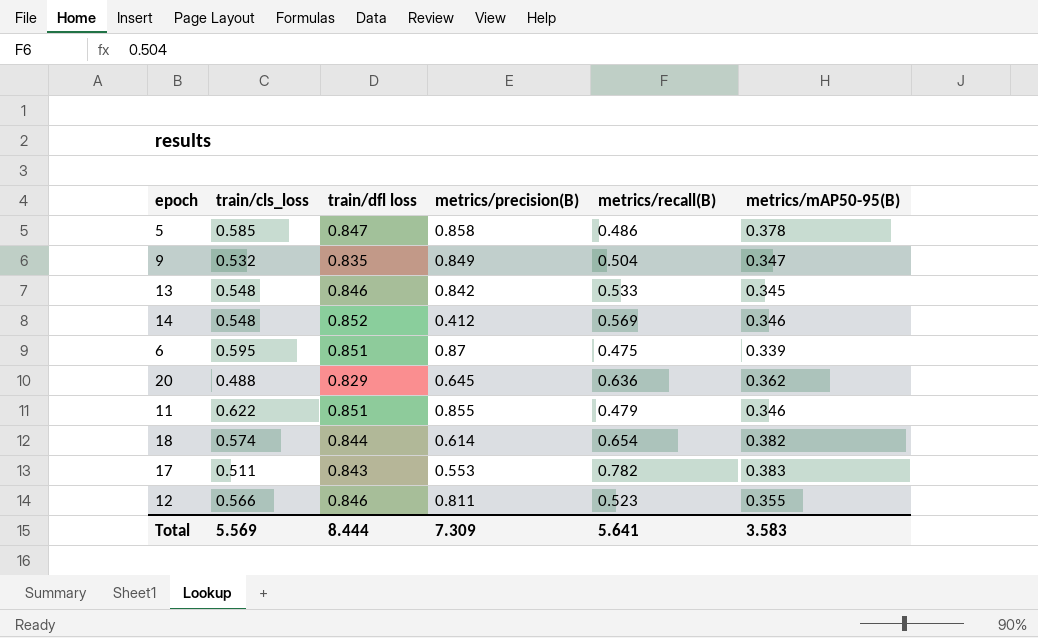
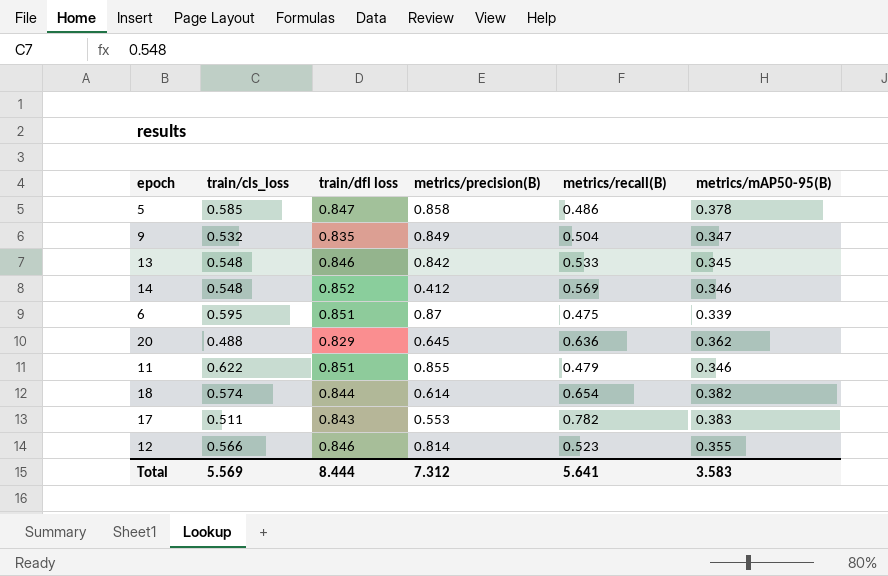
12 | metrics/precision(B): 0.811 -> 0.814
Total | metrics/precision(B): 7.309 -> 7.312

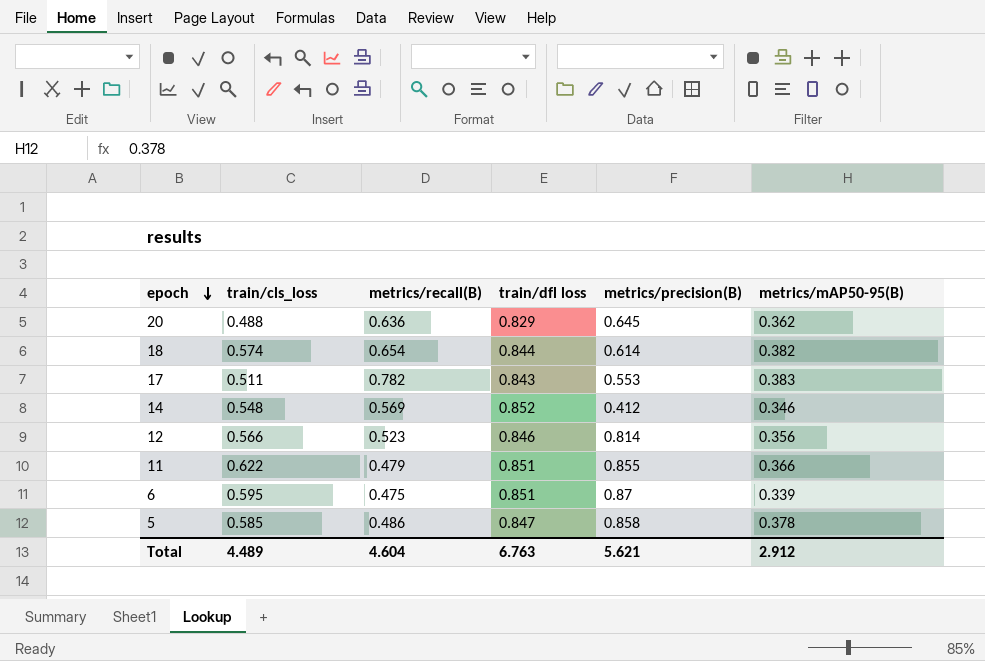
row order: none -> epoch descending
column metrics/recall(B) | position: 5 -> 3
row 9: 0.532 | 0.835 | 0.849 | 0.504 | 0.347 -> none
row 13: 0.548 | 0.846 | 0.842 | 0.533 | 0.345 -> none
12 | metrics/mAP50-95(B): 0.355 -> 0.356
11 | metrics/mAP50-95(B): 0.346 -> 0.366
Total | train/cls_loss: 5.569 -> 4.489
Total | metrics/recall(B): 5.641 -> 4.604
Total | train/dfl loss: 8.444 -> 6.763
Total | metrics/precision(B): 7.312 -> 5.621
Total | metrics/mAP50-95(B): 3.583 -> 2.912

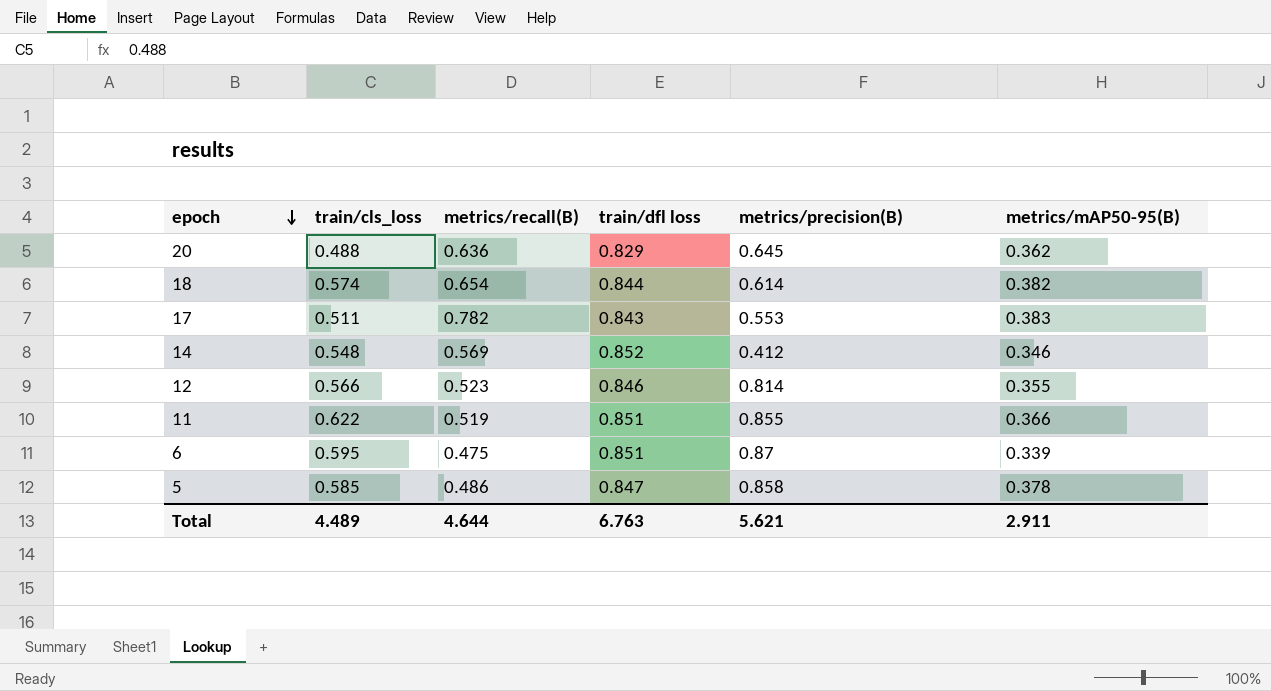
12 | metrics/mAP50-95(B): 0.356 -> 0.355
11 | metrics/recall(B): 0.479 -> 0.519
Total | metrics/recall(B): 4.604 -> 4.644
Total | metrics/mAP50-95(B): 2.912 -> 2.911

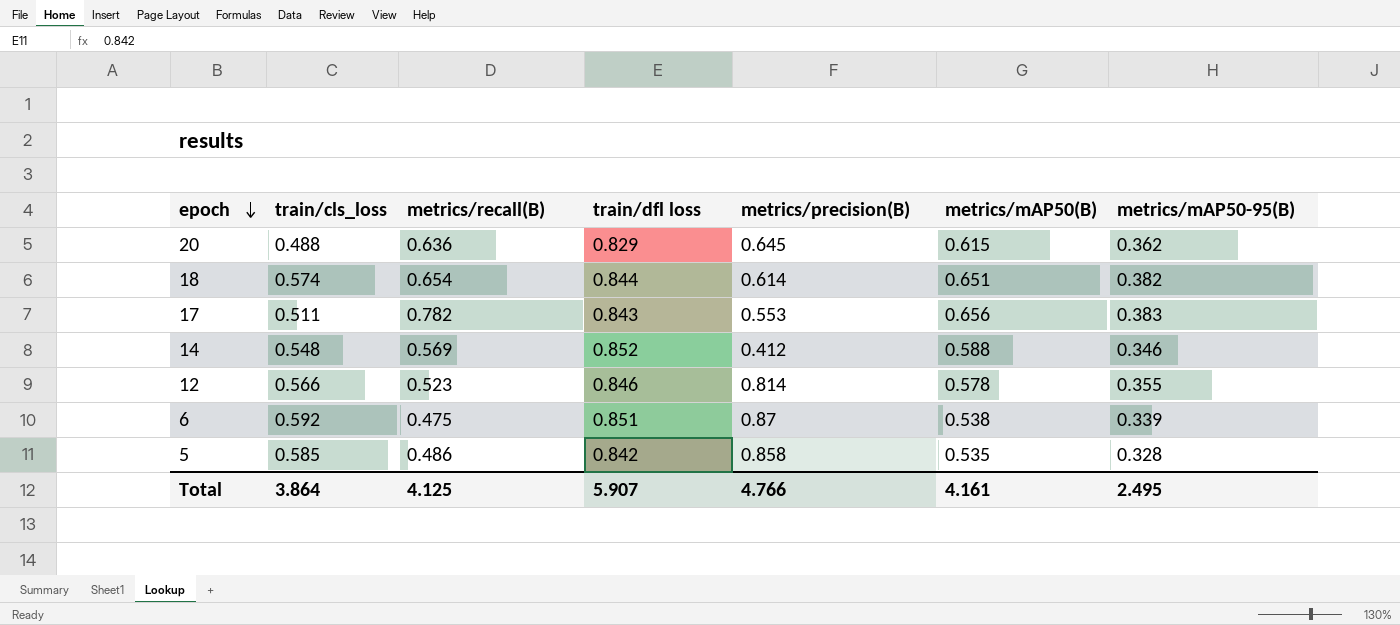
column metrics/mAP50(B) | position: none -> 6
row 11: 0.622 | 0.519 | 0.851 | 0.855 | 0.366 -> none
6 | train/cls_loss: 0.595 -> 0.592
5 | train/dfl loss: 0.847 -> 0.842
5 | metrics/mAP50-95(B): 0.378 -> 0.328
Total | train/cls_loss: 4.489 -> 3.864
Total | metrics/recall(B): 4.644 -> 4.125
Total | train/dfl loss: 6.763 -> 5.907
Total | metrics/precision(B): 5.621 -> 4.766
Total | metrics/mAP50-95(B): 2.911 -> 2.495

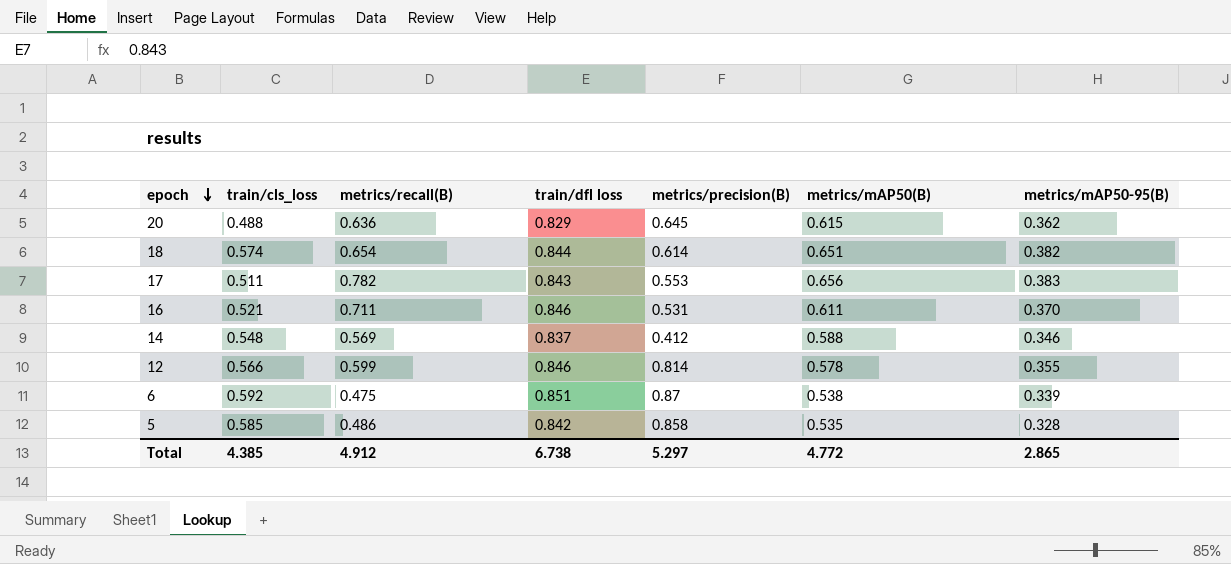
row 16: none -> 0.521 | 0.711 | 0.846 | 0.531 | 0.611 | 0.370
14 | train/dfl loss: 0.852 -> 0.837
12 | metrics/recall(B): 0.523 -> 0.599
Total | train/cls_loss: 3.864 -> 4.385
Total | metrics/recall(B): 4.125 -> 4.912
Total | train/dfl loss: 5.907 -> 6.738
Total | metrics/precision(B): 4.766 -> 5.297
Total | metrics/mAP50(B): 4.161 -> 4.772
Total | metrics/mAP50-95(B): 2.495 -> 2.865

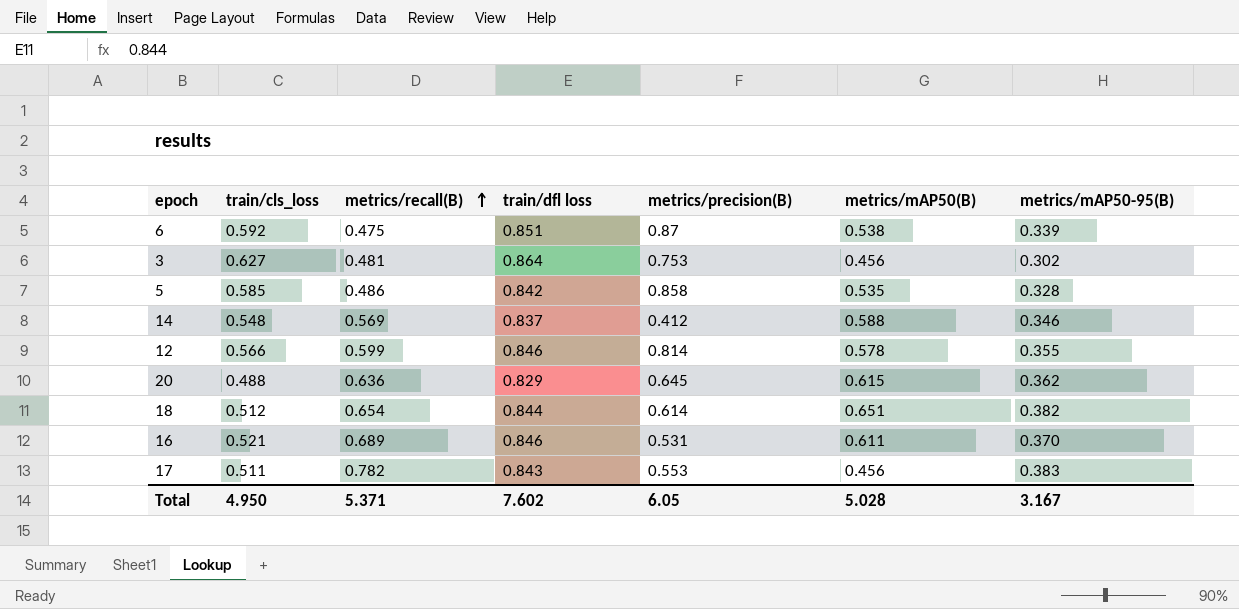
row order: epoch descending -> metrics/recall(B) ascending
row 3: none -> 0.627 | 0.481 | 0.864 | 0.753 | 0.456 | 0.302
18 | train/cls_loss: 0.574 -> 0.512
16 | metrics/recall(B): 0.711 -> 0.689
17 | metrics/mAP50(B): 0.656 -> 0.456
Total | train/cls_loss: 4.385 -> 4.950
Total | metrics/recall(B): 4.912 -> 5.371
Total | train/dfl loss: 6.738 -> 7.602
Total | metrics/precision(B): 5.297 -> 6.05
Total | metrics/mAP50(B): 4.772 -> 5.028
Total | metrics/mAP50-95(B): 2.865 -> 3.167

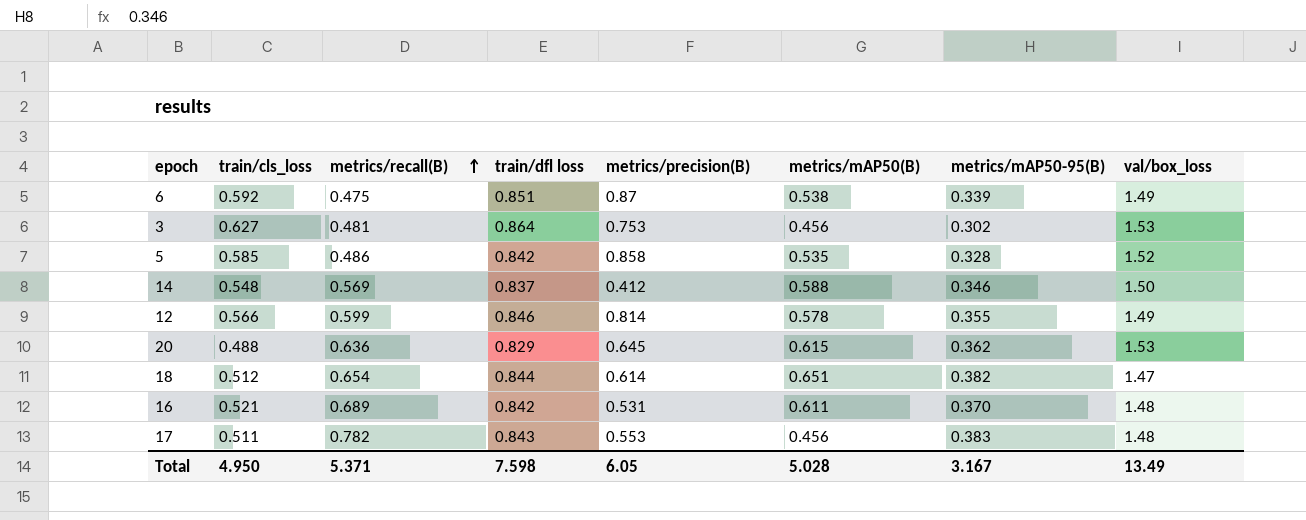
column val/box_loss | position: none -> 8
16 | train/dfl loss: 0.846 -> 0.842
Total | train/dfl loss: 7.602 -> 7.598

